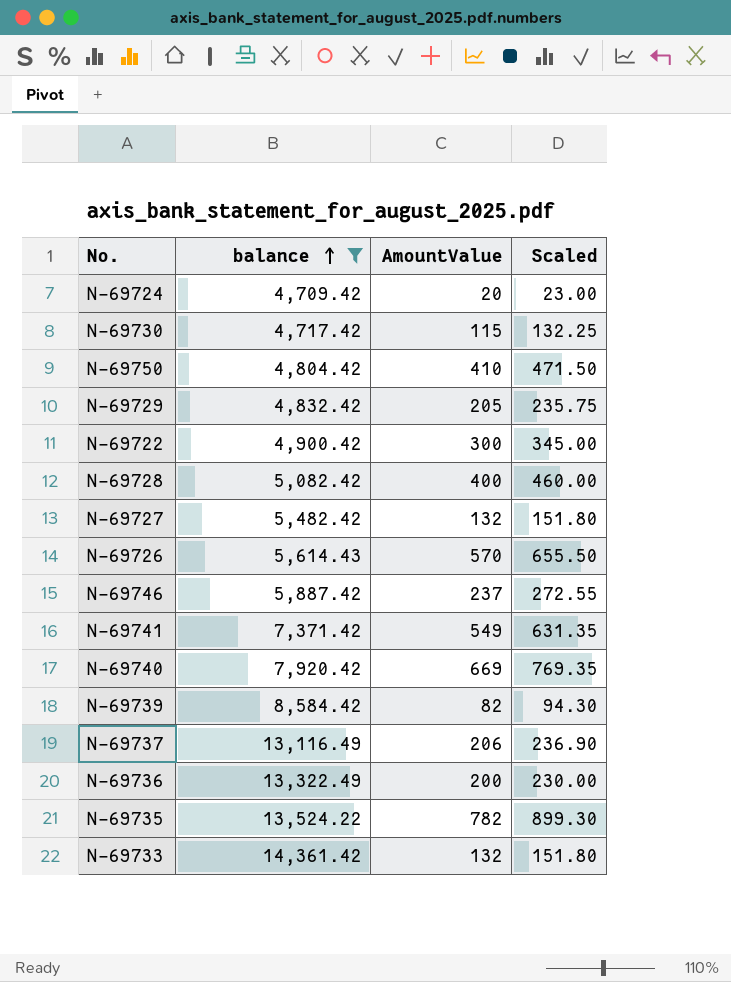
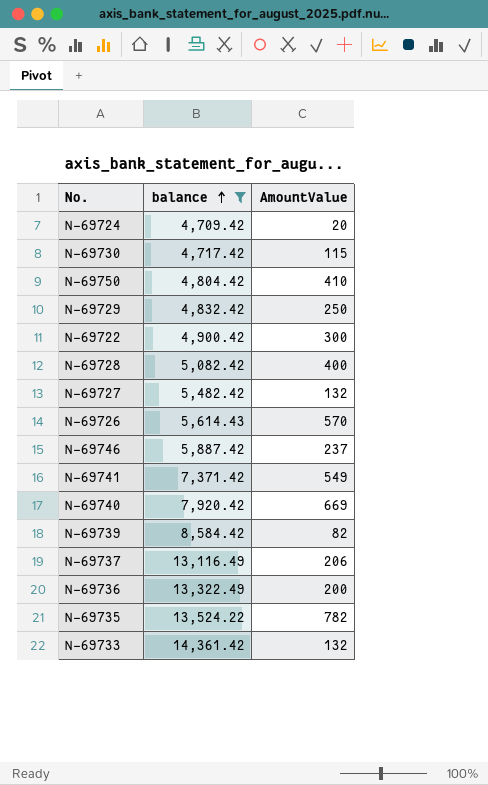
column Scaled | formula: [AmountValue] * 1.15 -> none
N-69729 | AmountValue: 205 -> 250

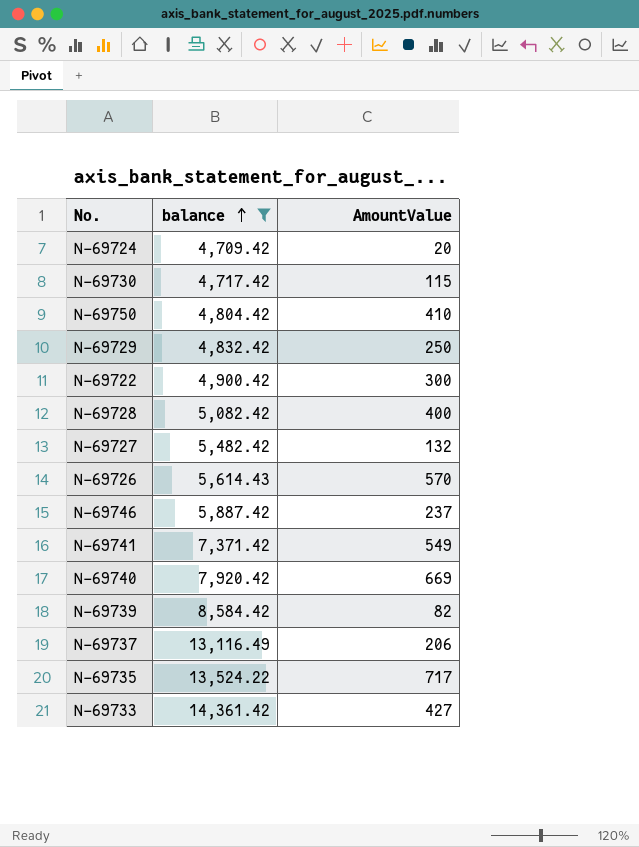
row N-69736: 13,322.49 | 200 -> none
N-69735 | AmountValue: 782 -> 717
N-69733 | AmountValue: 132 -> 427

